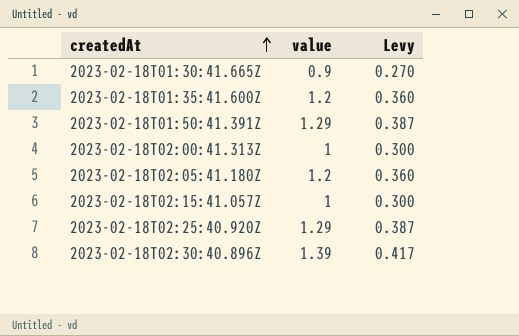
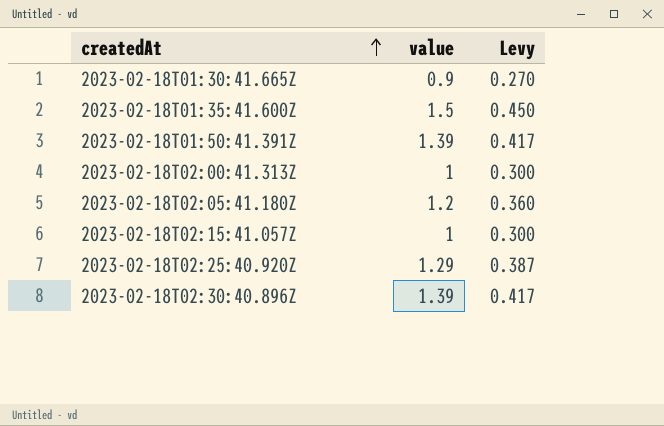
2023-02-18T01:35:41.600Z | value: 1.2 -> 1.5
2023-02-18T01:35:41.600Z | Levy: 0.360 -> 0.450
2023-02-18T01:50:41.391Z | value: 1.29 -> 1.39
2023-02-18T01:50:41.391Z | Levy: 0.387 -> 0.417

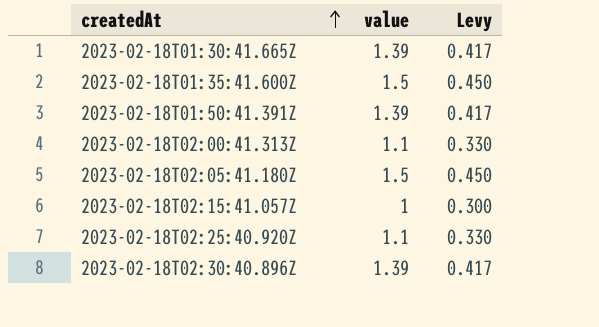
2023-02-18T01:30:41.665Z | value: 0.9 -> 1.39
2023-02-18T01:30:41.665Z | Levy: 0.270 -> 0.417
2023-02-18T02:00:41.313Z | value: 1 -> 1.1
2023-02-18T02:00:41.313Z | Levy: 0.300 -> 0.330
2023-02-18T02:05:41.180Z | value: 1.2 -> 1.5
2023-02-18T02:05:41.180Z | Levy: 0.360 -> 0.450
2023-02-18T02:25:40.920Z | value: 1.29 -> 1.1
2023-02-18T02:25:40.920Z | Levy: 0.387 -> 0.330

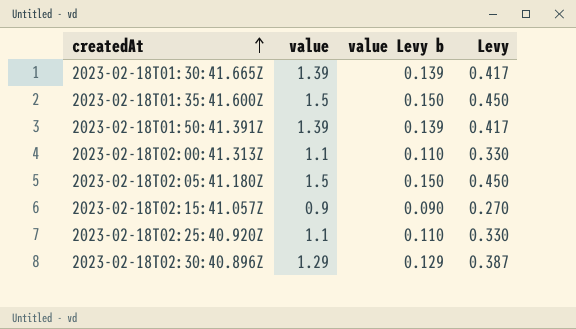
column value Levy b | formula: none -> [value] * 0.1
2023-02-18T02:15:41.057Z | value: 1 -> 0.9
2023-02-18T02:15:41.057Z | Levy: 0.300 -> 0.270
2023-02-18T02:30:40.896Z | value: 1.39 -> 1.29
2023-02-18T02:30:40.896Z | Levy: 0.417 -> 0.387

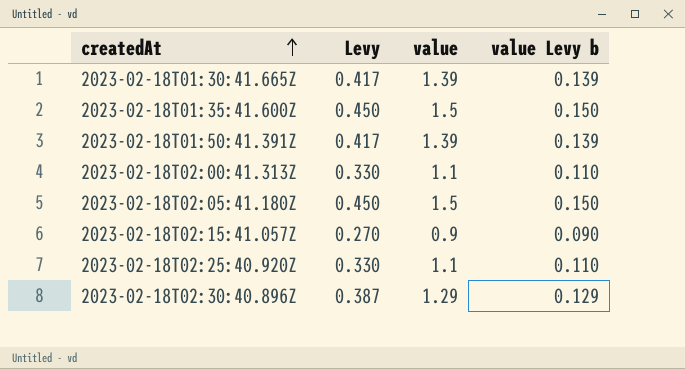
column Levy | position: 4 -> 2

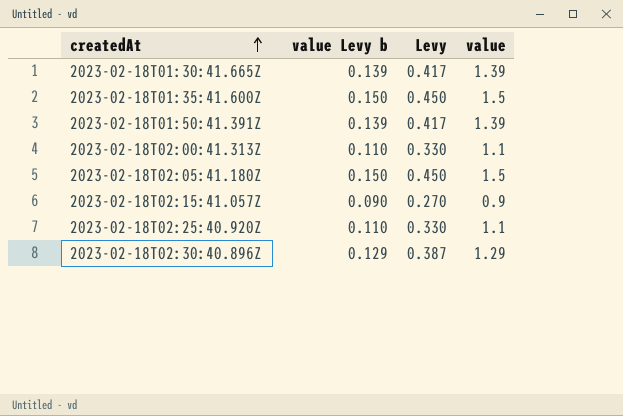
column value Levy b | position: 4 -> 2

